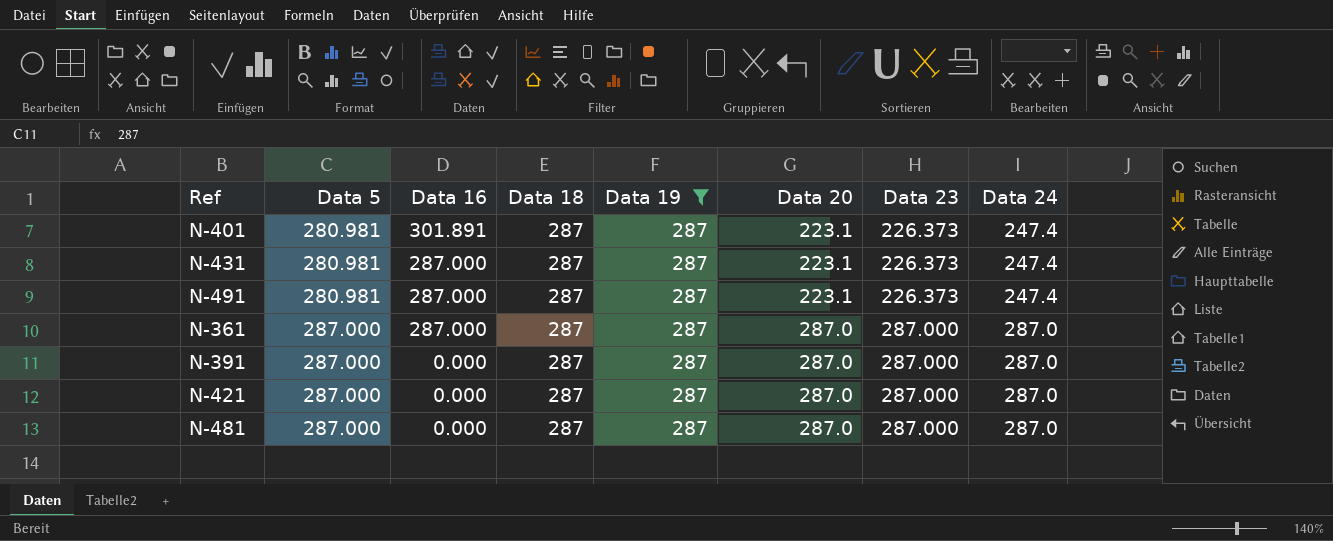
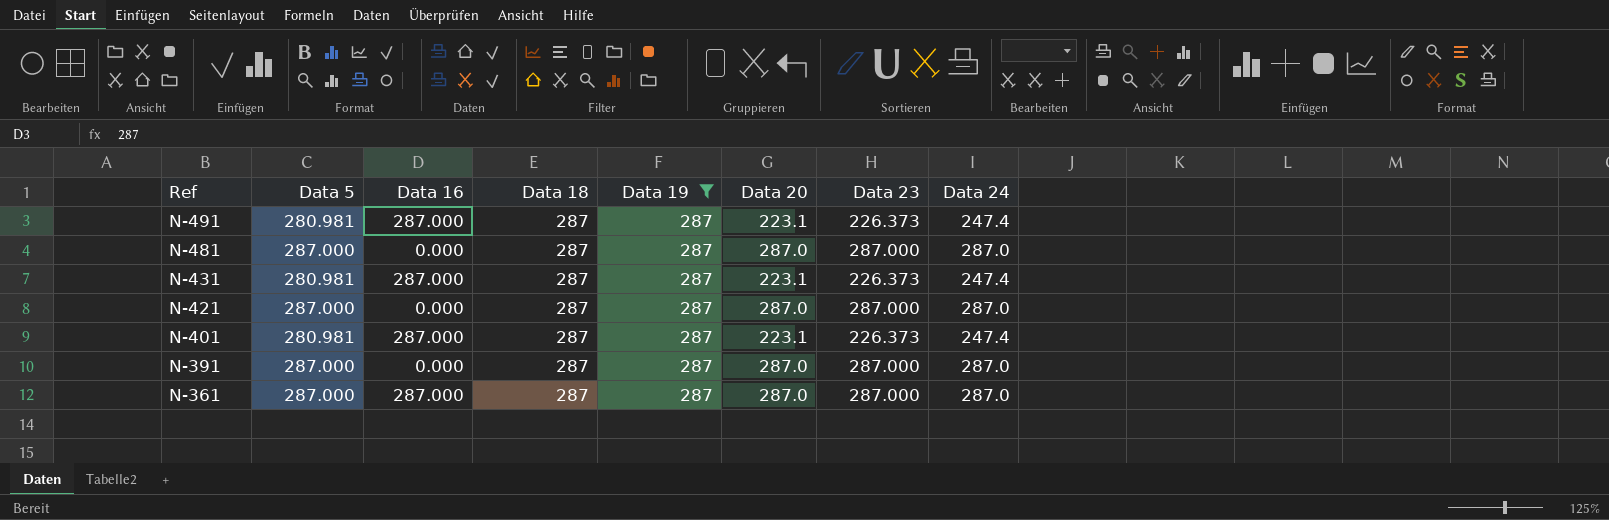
row order: Data 5 ascending -> Ref descending
N-401 | Data 16: 301.891 -> 287.000

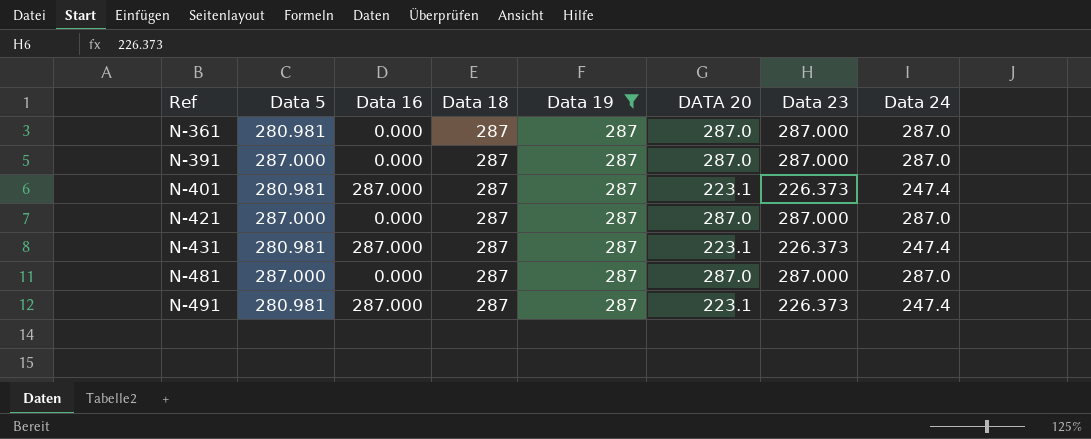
row order: Ref descending -> Ref ascending
column name: Data 20 -> DATA 20
N-361 | Data 5: 287.000 -> 280.981
N-361 | Data 16: 287.000 -> 0.000

